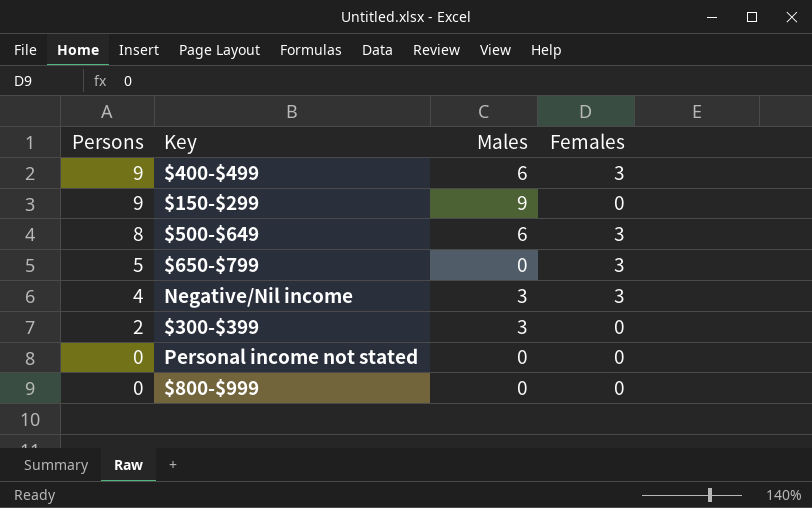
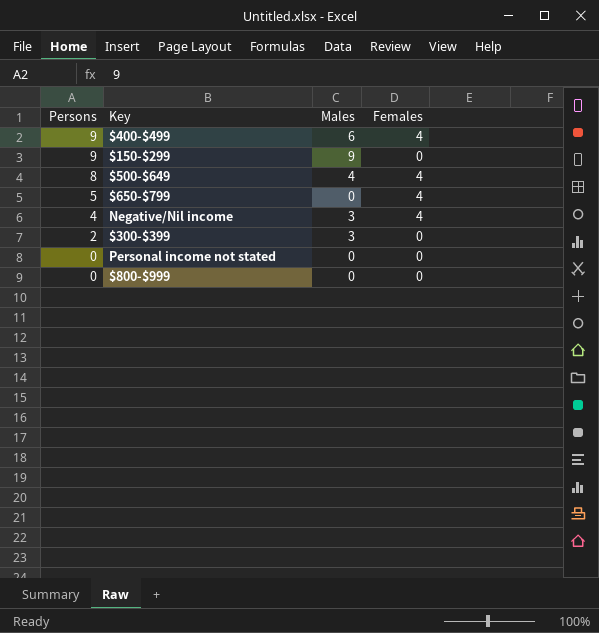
$400-$499 | Females: 3 -> 4
$500-$649 | Males: 6 -> 4
$500-$649 | Females: 3 -> 4
$650-$799 | Females: 3 -> 4
Negative/Nil income | Females: 3 -> 4

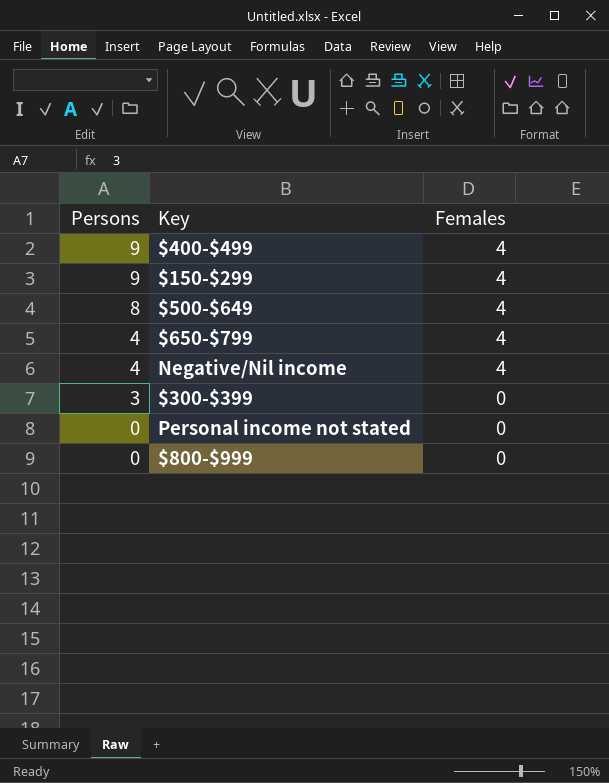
column Males | position: 3 -> none
$150-$299 | Females: 0 -> 4
$650-$799 | Persons: 5 -> 4
$300-$399 | Persons: 2 -> 3

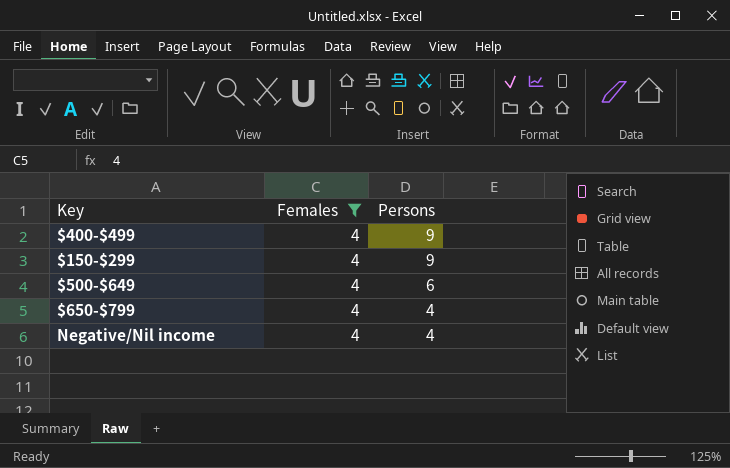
filter: none -> Females = 4
column Persons | position: 1 -> 3
$500-$649 | Persons: 8 -> 6

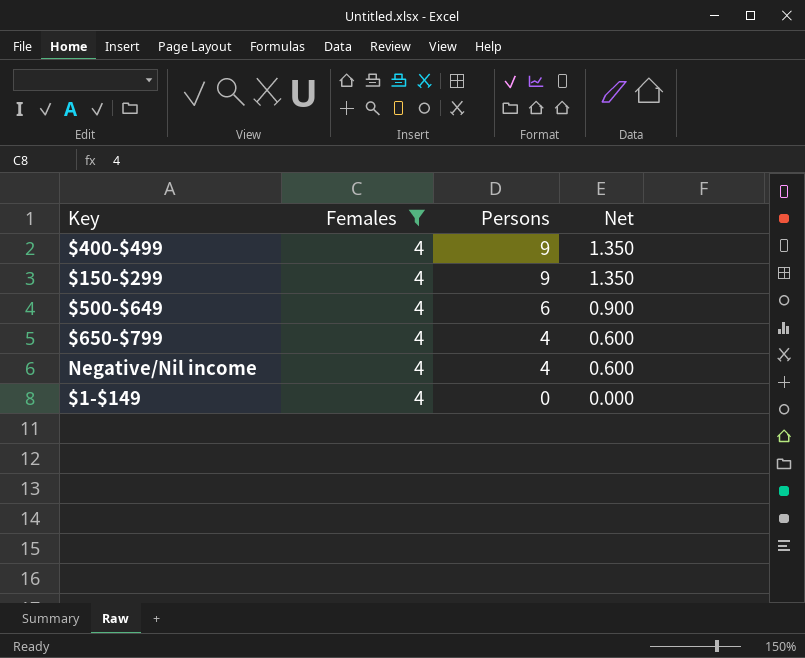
column Net | formula: none -> [Persons] * 0.15
row $1-$149: none -> 4 | 0 | 0.000

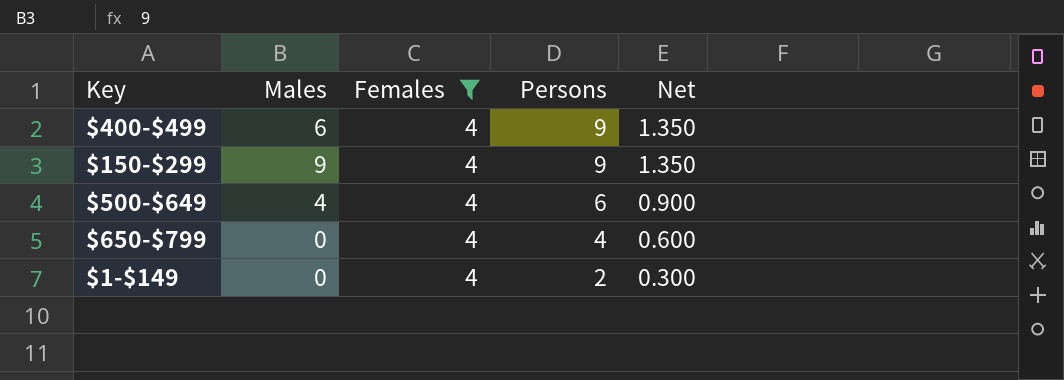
column Males | position: none -> 2
row Negative/Nil income: 4 | 4 | 0.600 -> none
$1-$149 | Persons: 0 -> 2
$1-$149 | Net: 0.000 -> 0.300

